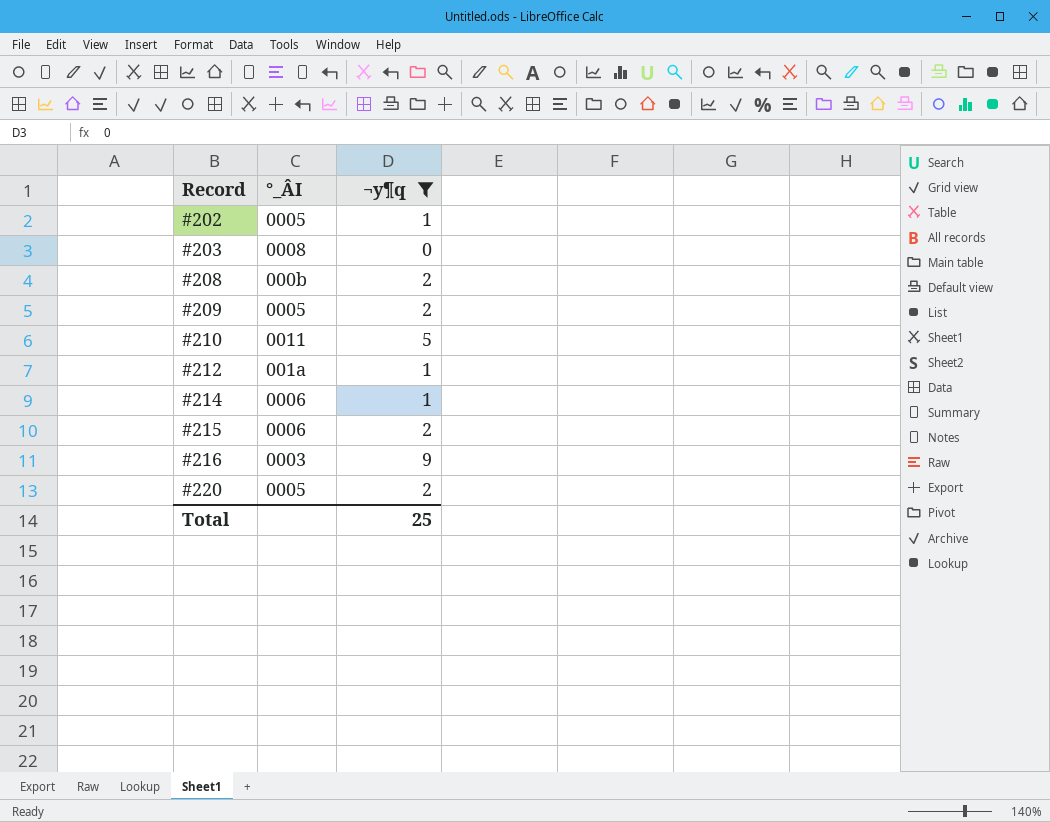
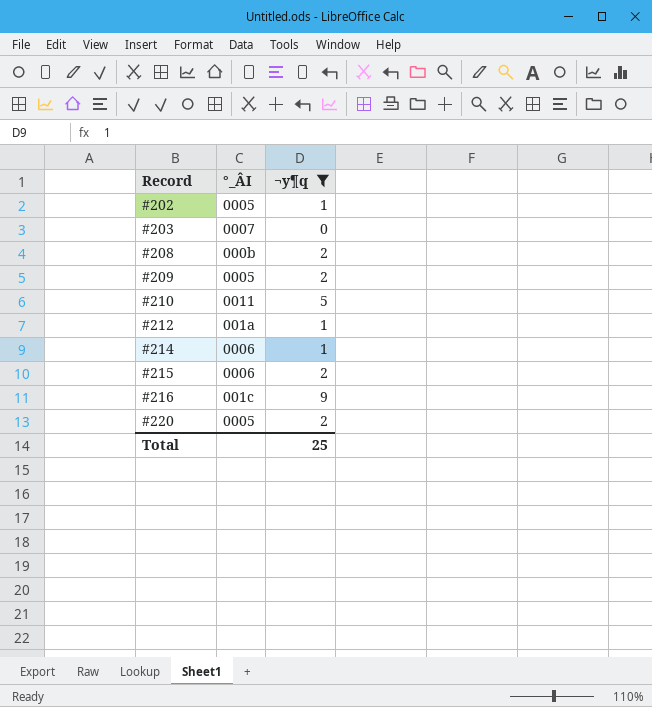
#203 | °_ÂI: 0008 -> 0007
#216 | °_ÂI: 0003 -> 001c

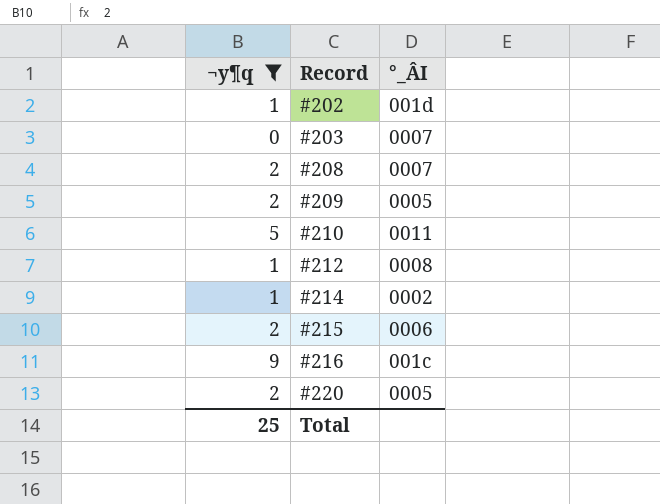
column ¬y¶q | position: 3 -> 1
#202 | °_ÂI: 0005 -> 001d
#208 | °_ÂI: 000b -> 0007
#212 | °_ÂI: 001a -> 0008
#214 | °_ÂI: 0006 -> 0002

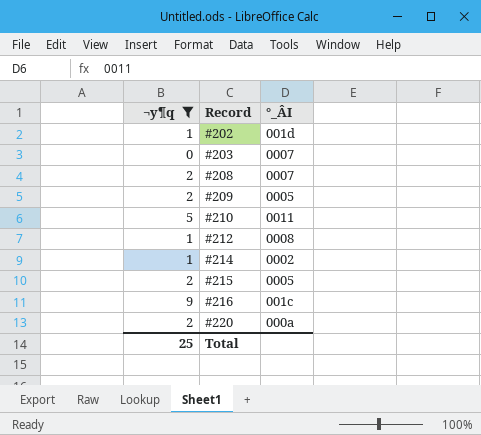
#215 | °_ÂI: 0006 -> 0005
#220 | °_ÂI: 0005 -> 000a

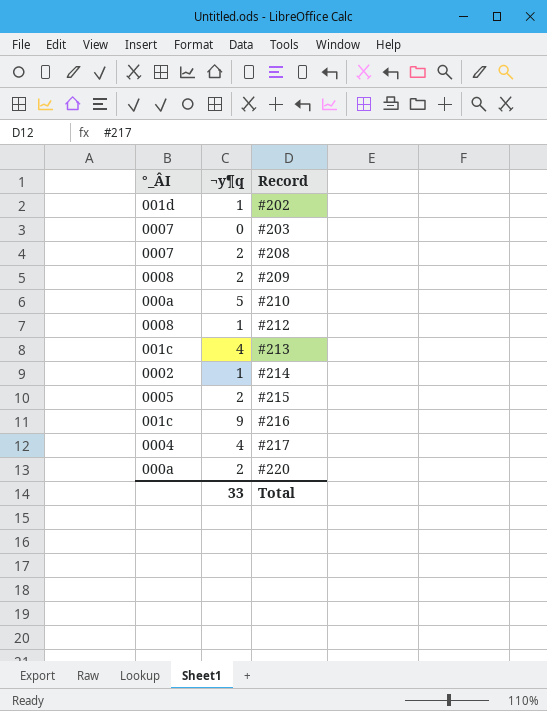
filter: ¬y¶q != 4 -> none
column °_ÂI | position: 3 -> 1
#209 | °_ÂI: 0005 -> 0008
#210 | °_ÂI: 0011 -> 000a
Total | ¬y¶q: 25 -> 33

